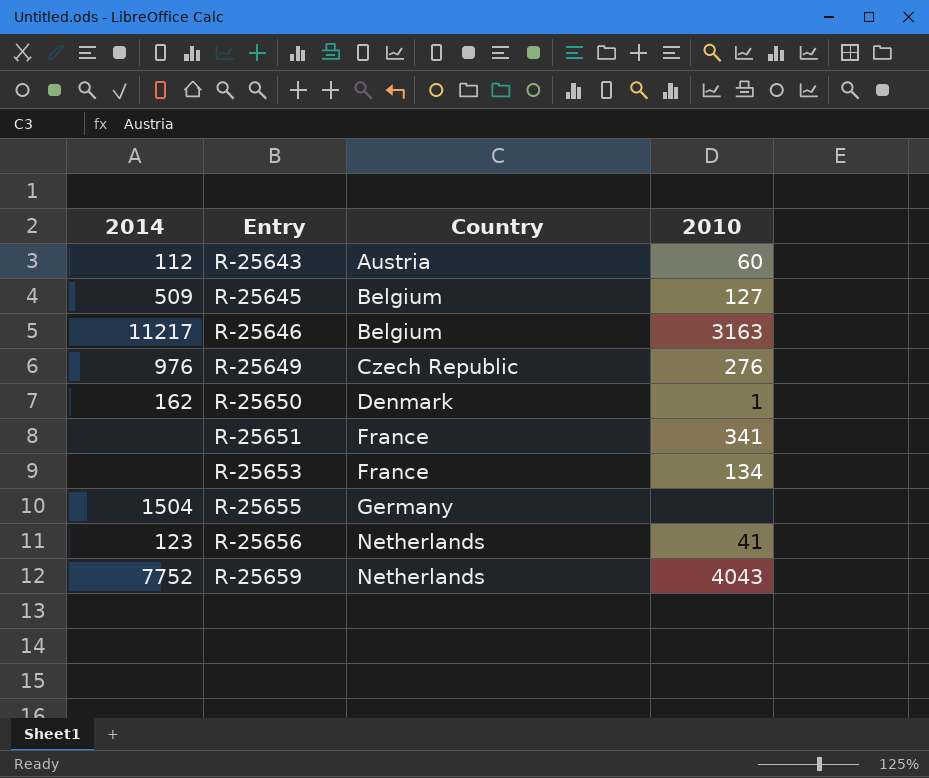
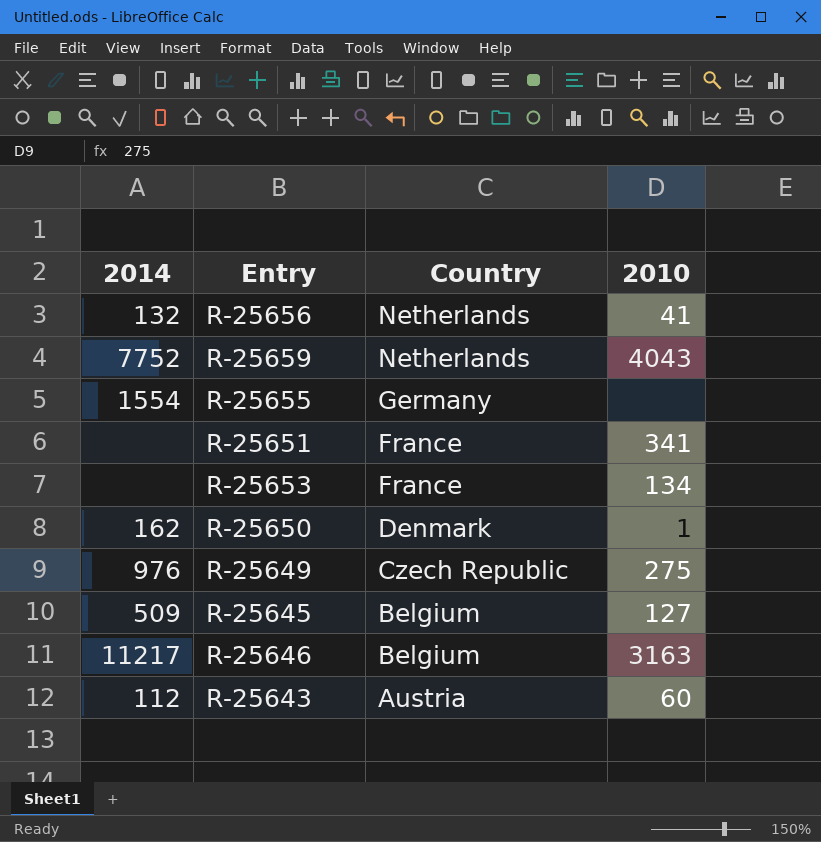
row order: Entry ascending -> Country descending
R-25656 | 2014: 123 -> 132
R-25655 | 2014: 1504 -> 1554
R-25649 | 2010: 276 -> 275

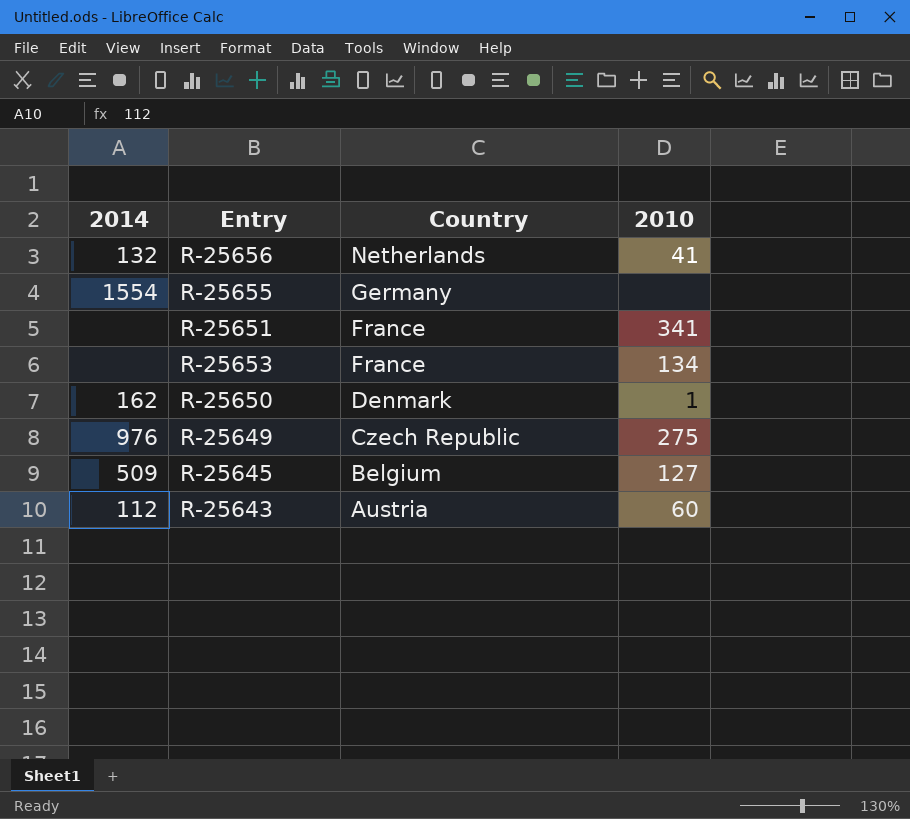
row R-25659: 7752 | Netherlands | 4043 -> none
row R-25646: 11217 | Belgium | 3163 -> none

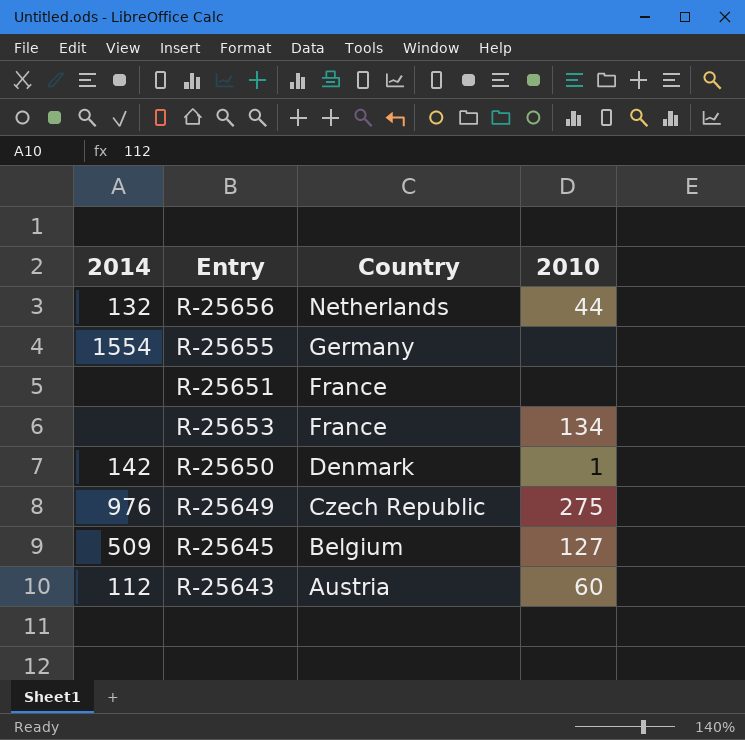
R-25656 | 2010: 41 -> 44
R-25651 | 2010: 341 -> none
R-25650 | 2014: 162 -> 142

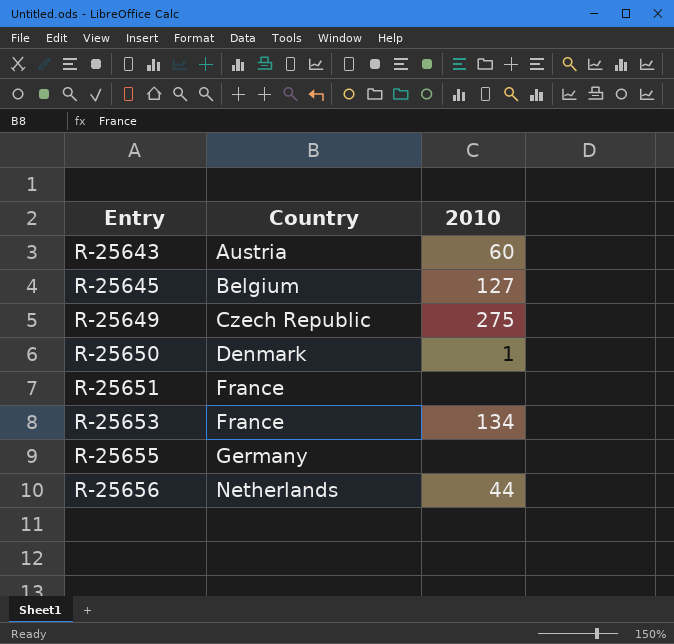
row order: Country descending -> Entry ascending
column 2014 | position: 1 -> none

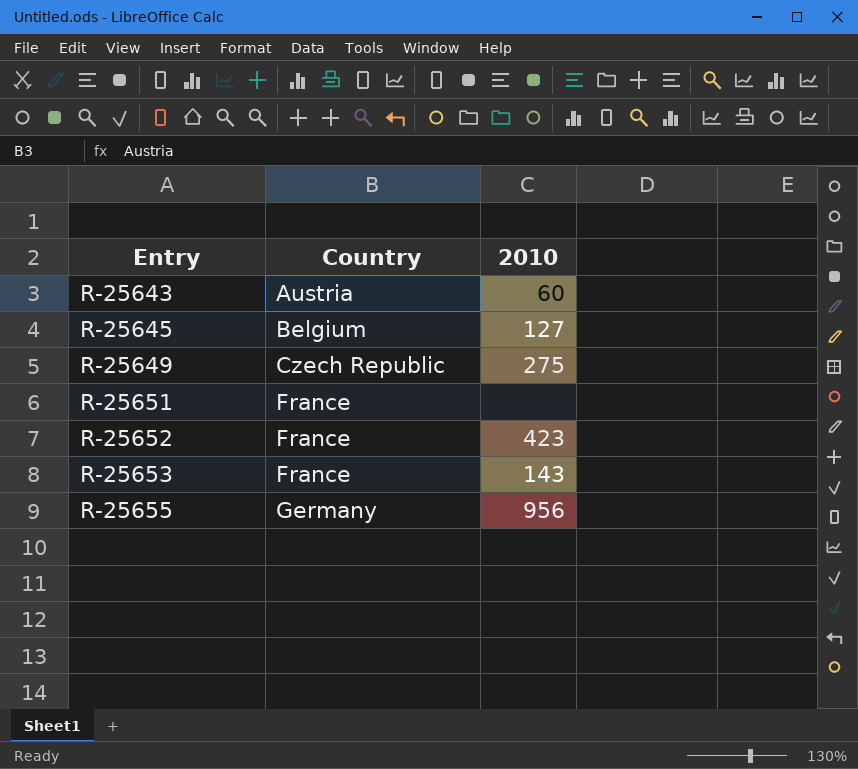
row R-25650: Denmark | 1 -> none
row R-25656: Netherlands | 44 -> none
row R-25652: none -> France | 423
R-25653 | 2010: 134 -> 143
R-25655 | 2010: none -> 956

